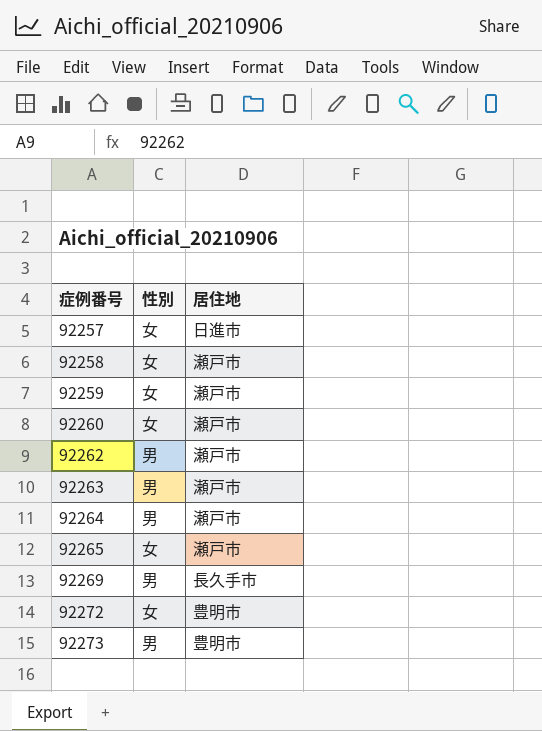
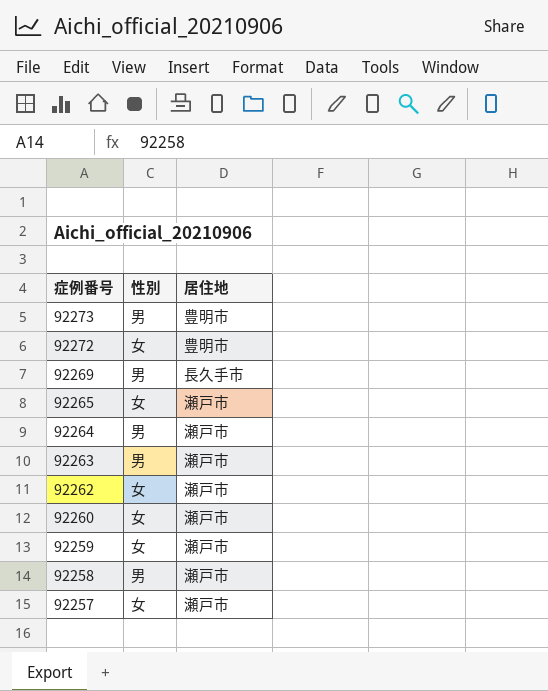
row order: 症例番号 ascending -> 症例番号 descending
92262 | 性別: 男 -> 女
92258 | 性別: 女 -> 男
92257 | 居住地: 日進市 -> 瀬戸市

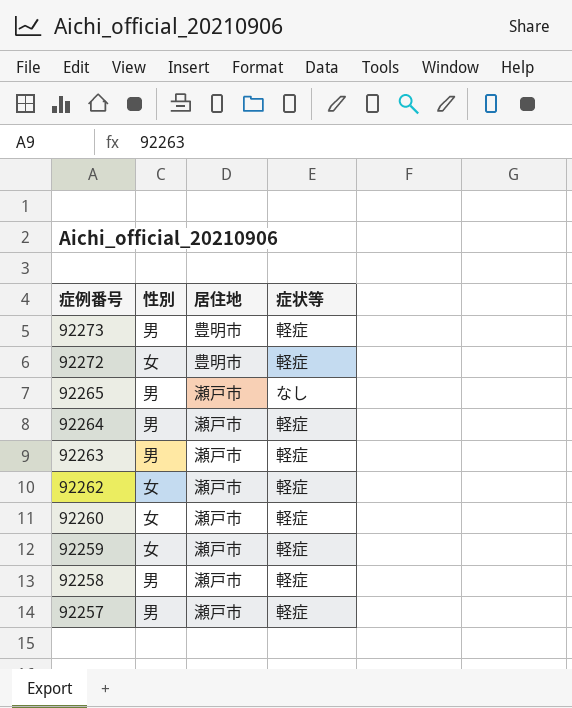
column 症状等 | position: none -> 4
row 92269: 男 | 長久手市 -> none
92265 | 性別: 女 -> 男
92257 | 性別: 女 -> 男

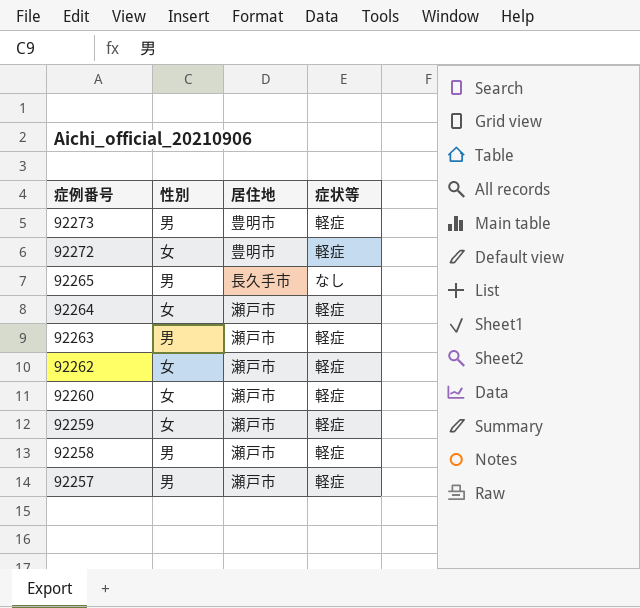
92265 | 居住地: 瀬戸市 -> 長久手市
92264 | 性別: 男 -> 女

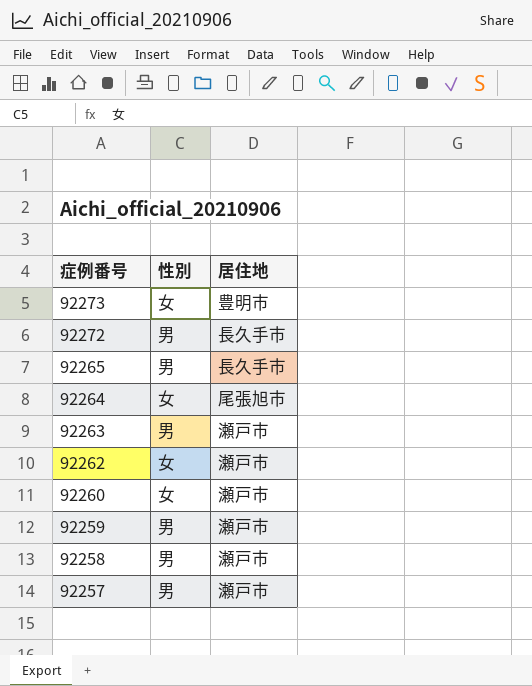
column 症状等 | position: 4 -> none
92273 | 性別: 男 -> 女
92272 | 性別: 女 -> 男
92272 | 居住地: 豊明市 -> 長久手市
92264 | 居住地: 瀬戸市 -> 尾張旭市
92259 | 性別: 女 -> 男

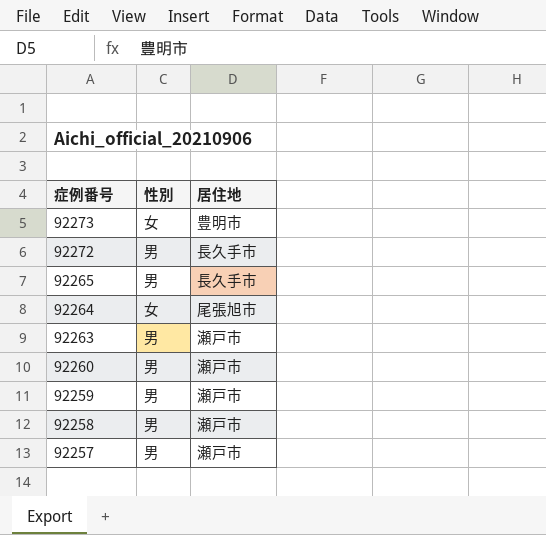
row 92262: 女 | 瀬戸市 -> none
92260 | 性別: 女 -> 男

